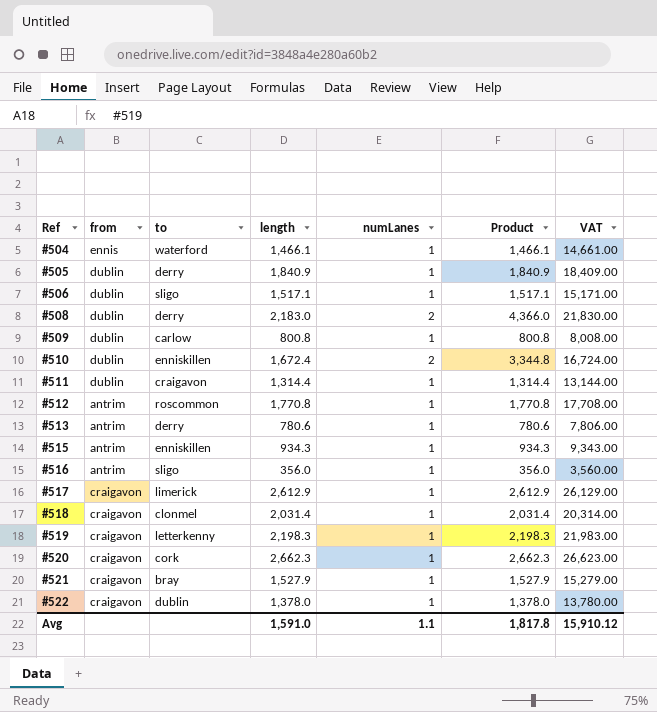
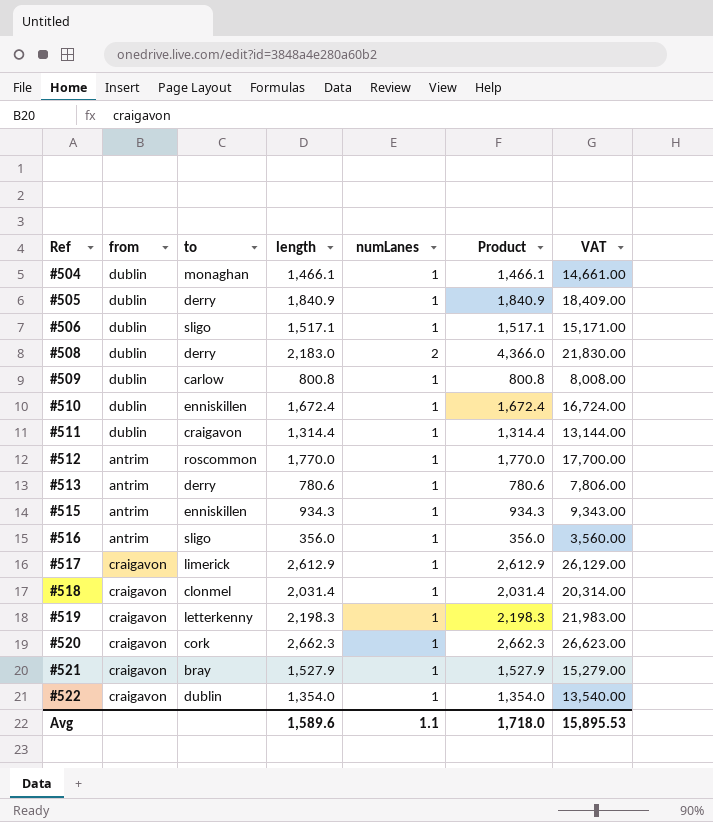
#504 | from: ennis -> dublin
#504 | to: waterford -> monaghan
#510 | numLanes: 2 -> 1
#510 | Product: 3,344.8 -> 1,672.4
#512 | length: 1,770.8 -> 1,770.0
#512 | Product: 1,770.8 -> 1,770.0
#512 | VAT: 17,708.00 -> 17,700.00
#522 | length: 1,378.0 -> 1,354.0
#522 | Product: 1,378.0 -> 1,354.0
#522 | VAT: 13,780.00 -> 13,540.00
Avg | length: 1,591.0 -> 1,589.6
Avg | Product: 1,817.8 -> 1,718.0
Avg | VAT: 15,910.12 -> 15,895.53

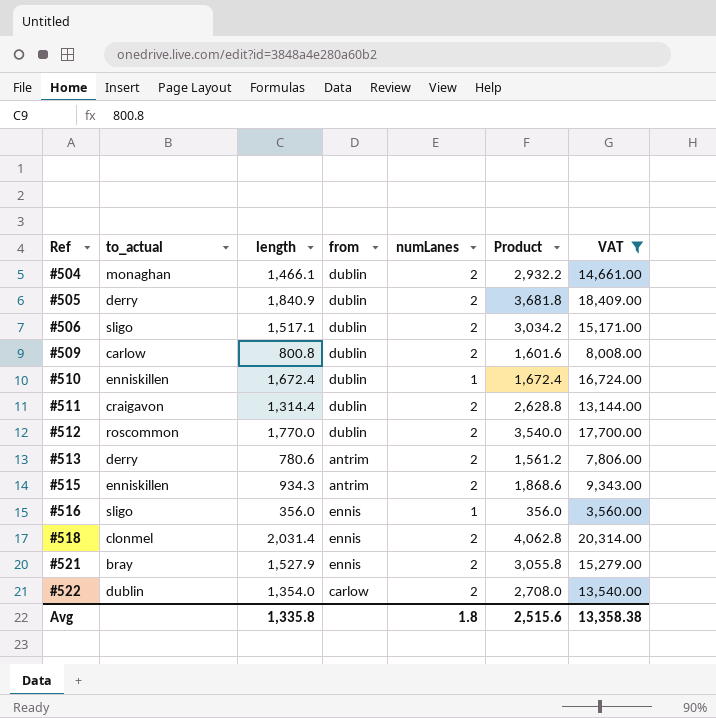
filter: none -> VAT <= 20,314.00
column name: to -> to_actual
column from | position: 2 -> 4
#504 | numLanes: 1 -> 2
#504 | Product: 1,466.1 -> 2,932.2
#505 | numLanes: 1 -> 2
#505 | Product: 1,840.9 -> 3,681.8
#506 | numLanes: 1 -> 2
#506 | Product: 1,517.1 -> 3,034.2
#509 | numLanes: 1 -> 2
#509 | Product: 800.8 -> 1,601.6
#511 | numLanes: 1 -> 2
#511 | Product: 1,314.4 -> 2,628.8
#512 | from: antrim -> dublin
#512 | numLanes: 1 -> 2
#512 | Product: 1,770.0 -> 3,540.0
#513 | numLanes: 1 -> 2
#513 | Product: 780.6 -> 1,561.2
#515 | numLanes: 1 -> 2
#515 | Product: 934.3 -> 1,868.6
#516 | from: antrim -> ennis
#518 | from: craigavon -> ennis
#518 | numLanes: 1 -> 2
#518 | Product: 2,031.4 -> 4,062.8
#521 | from: craigavon -> ennis
#521 | numLanes: 1 -> 2
#521 | Product: 1,527.9 -> 3,055.8
#522 | from: craigavon -> carlow
#522 | numLanes: 1 -> 2
#522 | Product: 1,354.0 -> 2,708.0
Avg | length: 1,589.6 -> 1,335.8
Avg | numLanes: 1.1 -> 1.8
Avg | Product: 1,718.0 -> 2,515.6
Avg | VAT: 15,895.53 -> 13,358.38

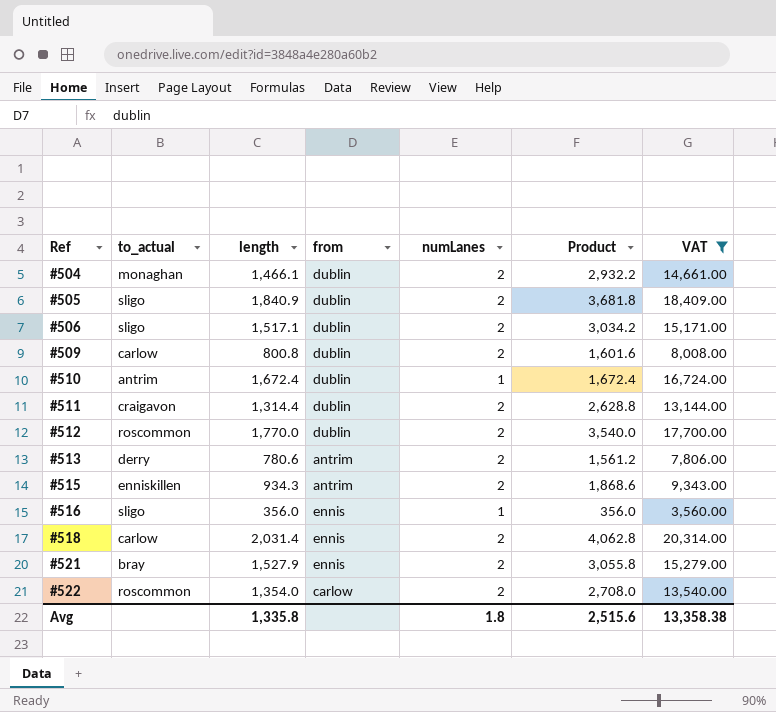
#505 | to_actual: derry -> sligo
#510 | to_actual: enniskillen -> antrim
#518 | to_actual: clonmel -> carlow
#522 | to_actual: dublin -> roscommon

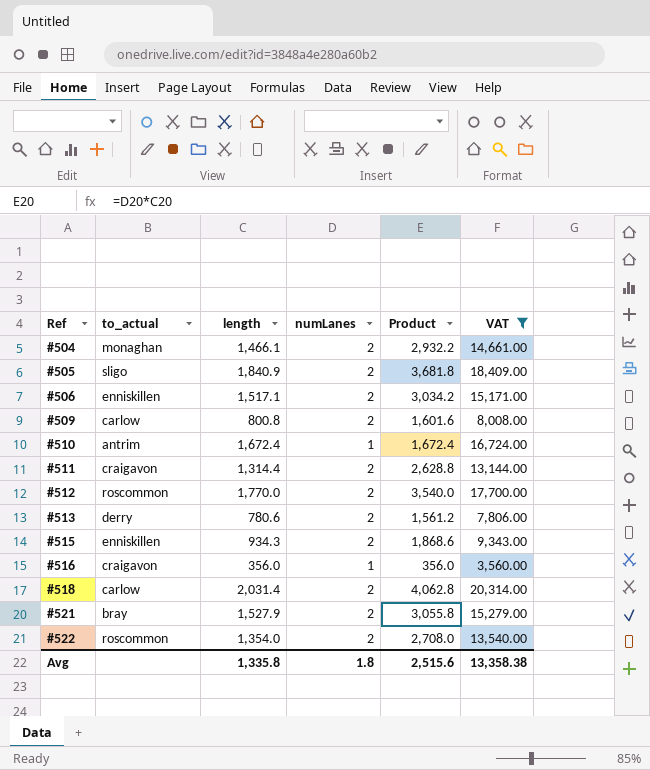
column from | position: 4 -> none
#506 | to_actual: sligo -> enniskillen
#516 | to_actual: sligo -> craigavon

